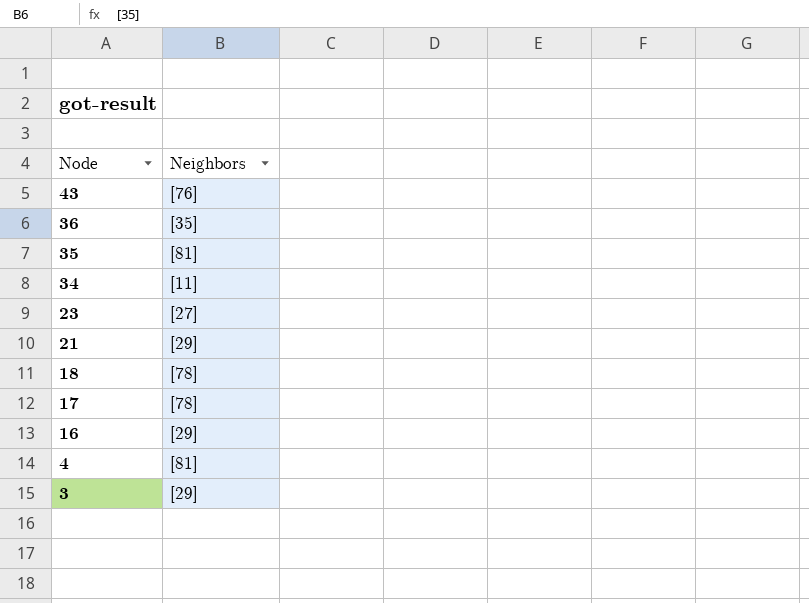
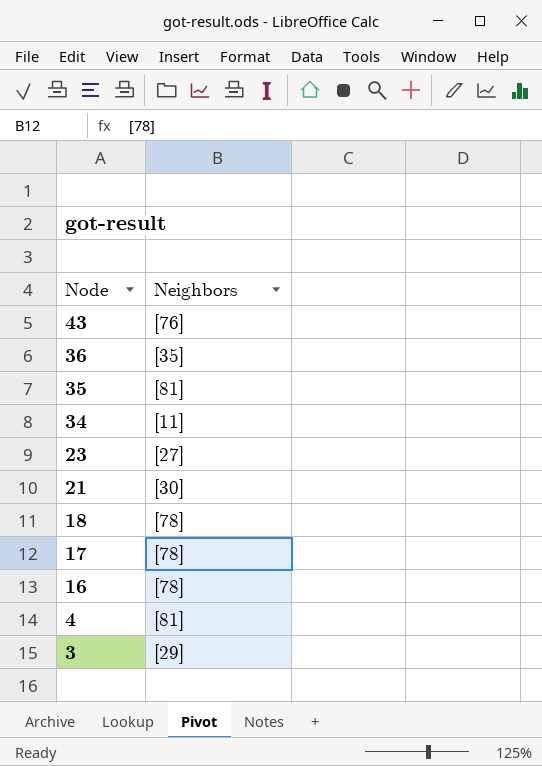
21 | Neighbors: [29] -> [30]
16 | Neighbors: [29] -> [78]

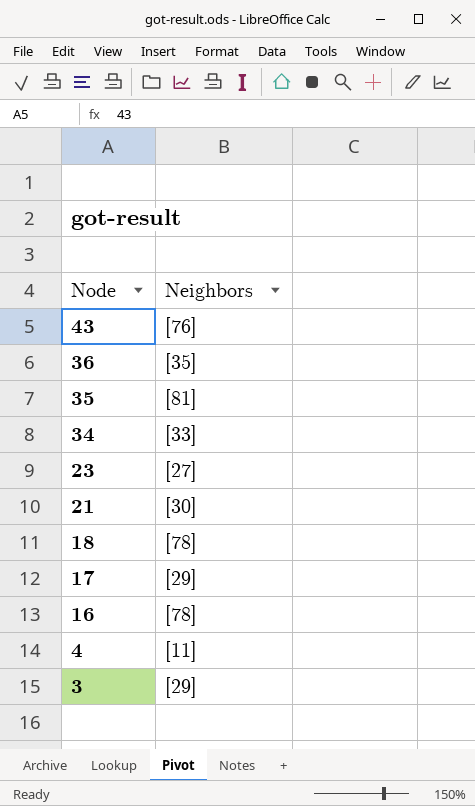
34 | Neighbors: [11] -> [33]
17 | Neighbors: [78] -> [29]
4 | Neighbors: [81] -> [11]

